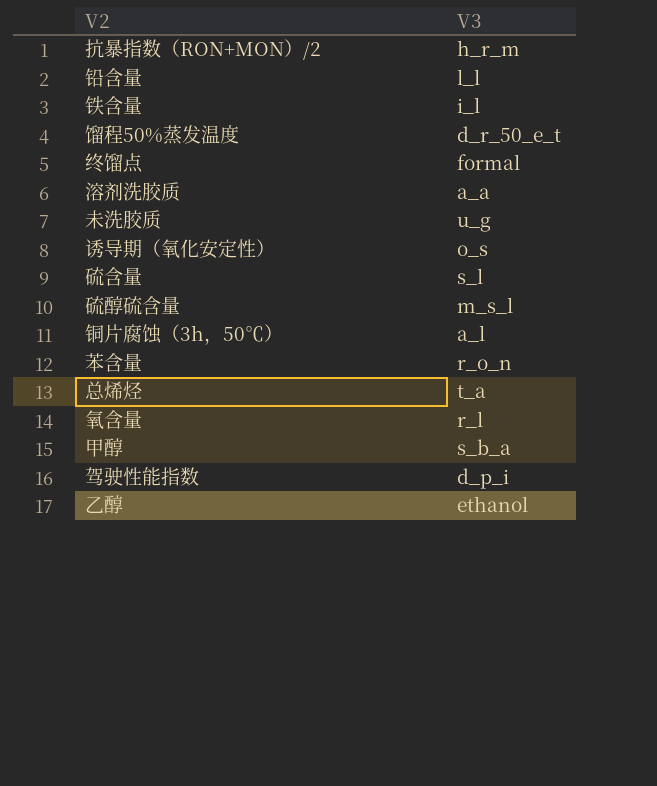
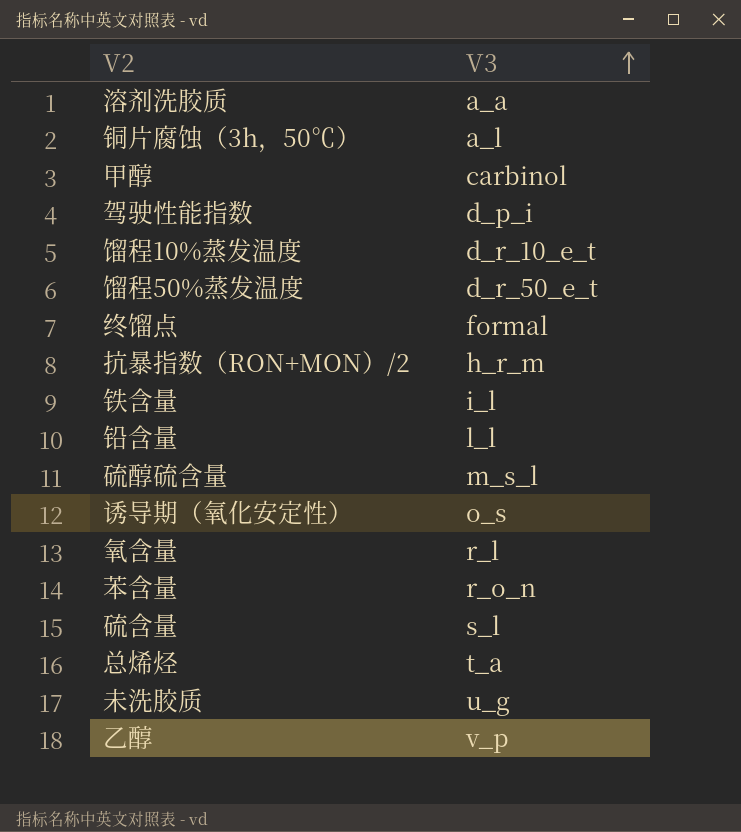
row order: none -> V3 ascending
甲醇 | V3: s_b_a -> carbinol
row 馏程10%蒸发温度: none -> d_r_10_e_t
乙醇 | V3: ethanol -> v_p

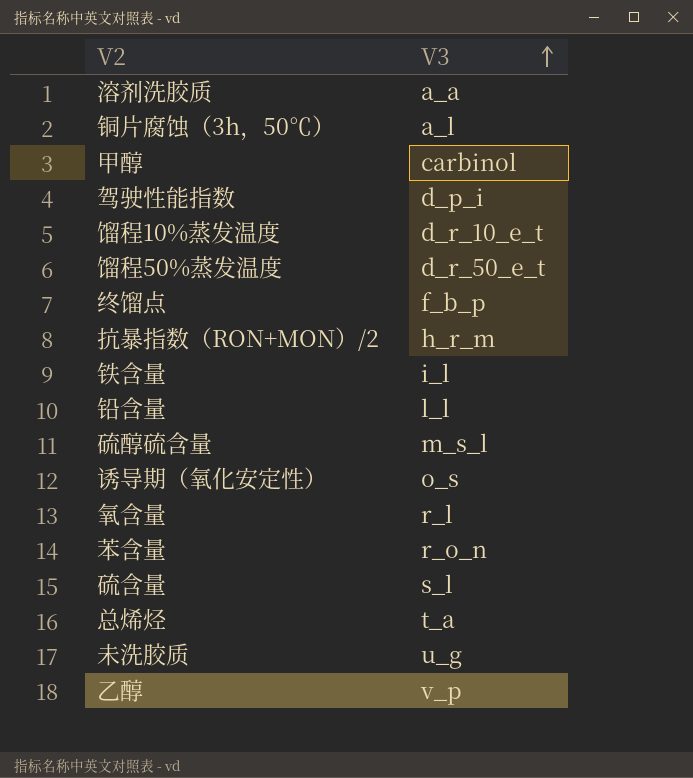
终馏点 | V3: formal -> f_b_p

